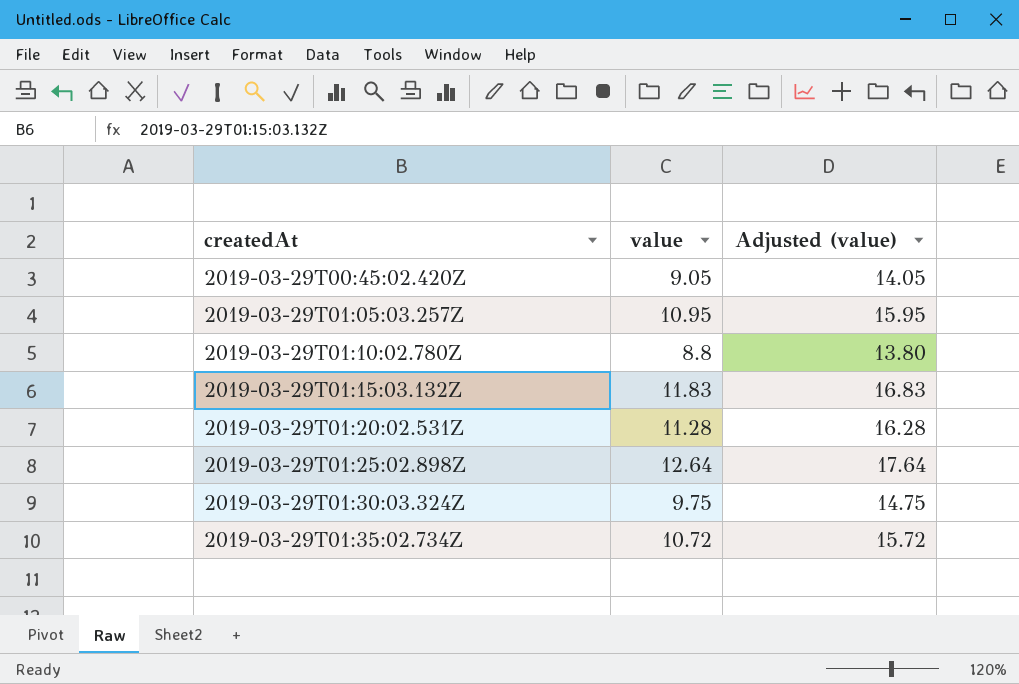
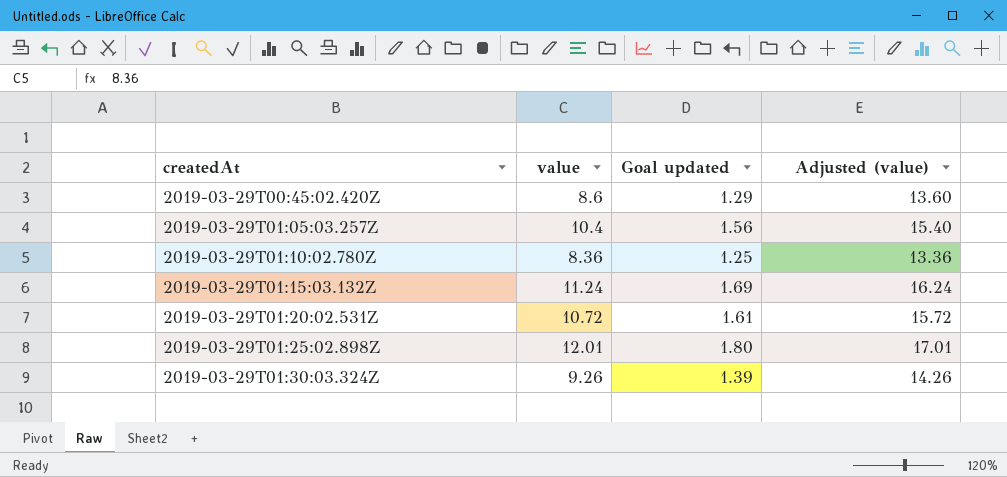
column Goal updated | formula: none -> [value] * 0.15
row 2019-03-29T01:35:02.734Z: 10.72 | 15.72 -> none
2019-03-29T00:45:02.420Z | value: 9.05 -> 8.6
2019-03-29T00:45:02.420Z | Adjusted (value): 14.05 -> 13.60
2019-03-29T01:05:03.257Z | value: 10.95 -> 10.4
2019-03-29T01:05:03.257Z | Adjusted (value): 15.95 -> 15.40
2019-03-29T01:10:02.780Z | value: 8.8 -> 8.36
2019-03-29T01:10:02.780Z | Adjusted (value): 13.80 -> 13.36
2019-03-29T01:15:03.132Z | value: 11.83 -> 11.24
2019-03-29T01:15:03.132Z | Adjusted (value): 16.83 -> 16.24
2019-03-29T01:20:02.531Z | value: 11.28 -> 10.72
2019-03-29T01:20:02.531Z | Adjusted (value): 16.28 -> 15.72
2019-03-29T01:25:02.898Z | value: 12.64 -> 12.01
2019-03-29T01:25:02.898Z | Adjusted (value): 17.64 -> 17.01
2019-03-29T01:30:03.324Z | value: 9.75 -> 9.26
2019-03-29T01:30:03.324Z | Adjusted (value): 14.75 -> 14.26

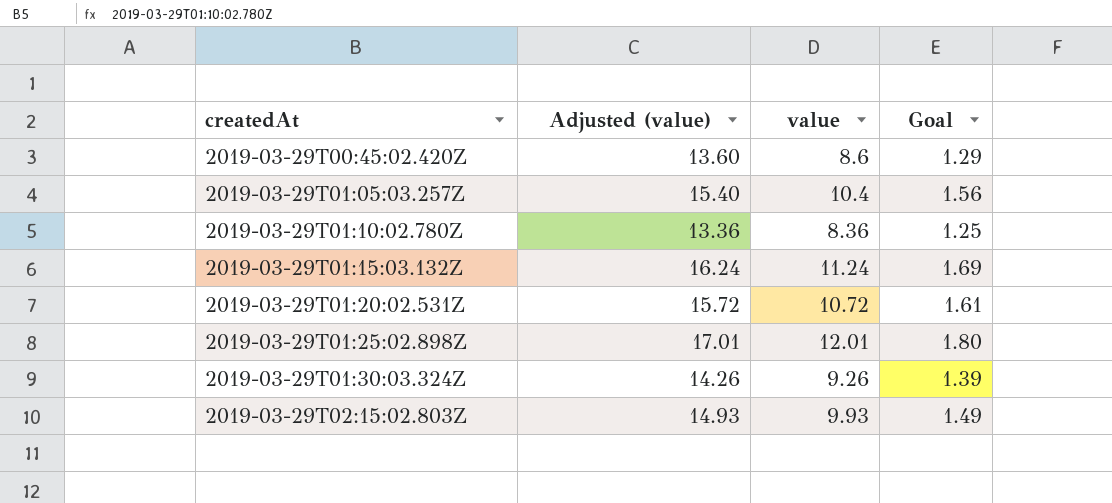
column Adjusted (value) | position: 4 -> 2
column name: Goal updated -> Goal
row 2019-03-29T02:15:02.803Z: none -> 14.93 | 9.93 | 1.49

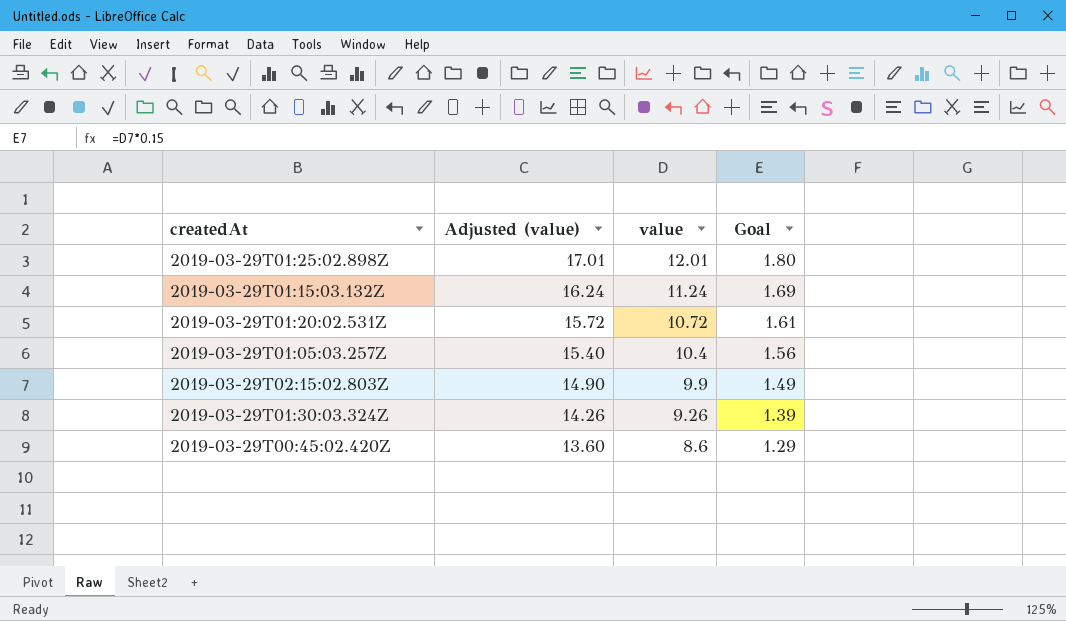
row order: createdAt ascending -> Adjusted (value) descending
row 2019-03-29T01:10:02.780Z: 13.36 | 8.36 | 1.25 -> none
2019-03-29T02:15:02.803Z | Adjusted (value): 14.93 -> 14.90
2019-03-29T02:15:02.803Z | value: 9.93 -> 9.9

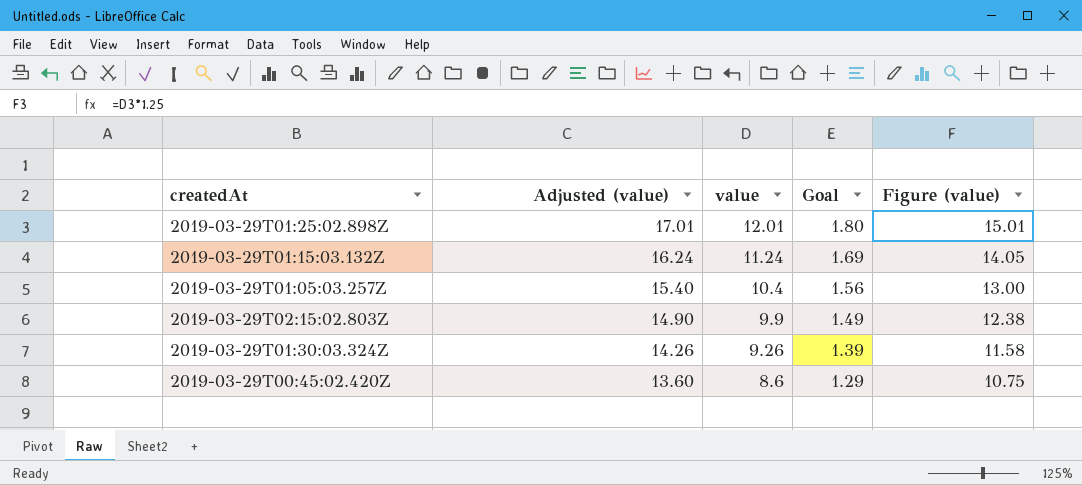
column Figure (value) | formula: none -> [value] * 1.25
row 2019-03-29T01:20:02.531Z: 15.72 | 10.72 | 1.61 -> none

